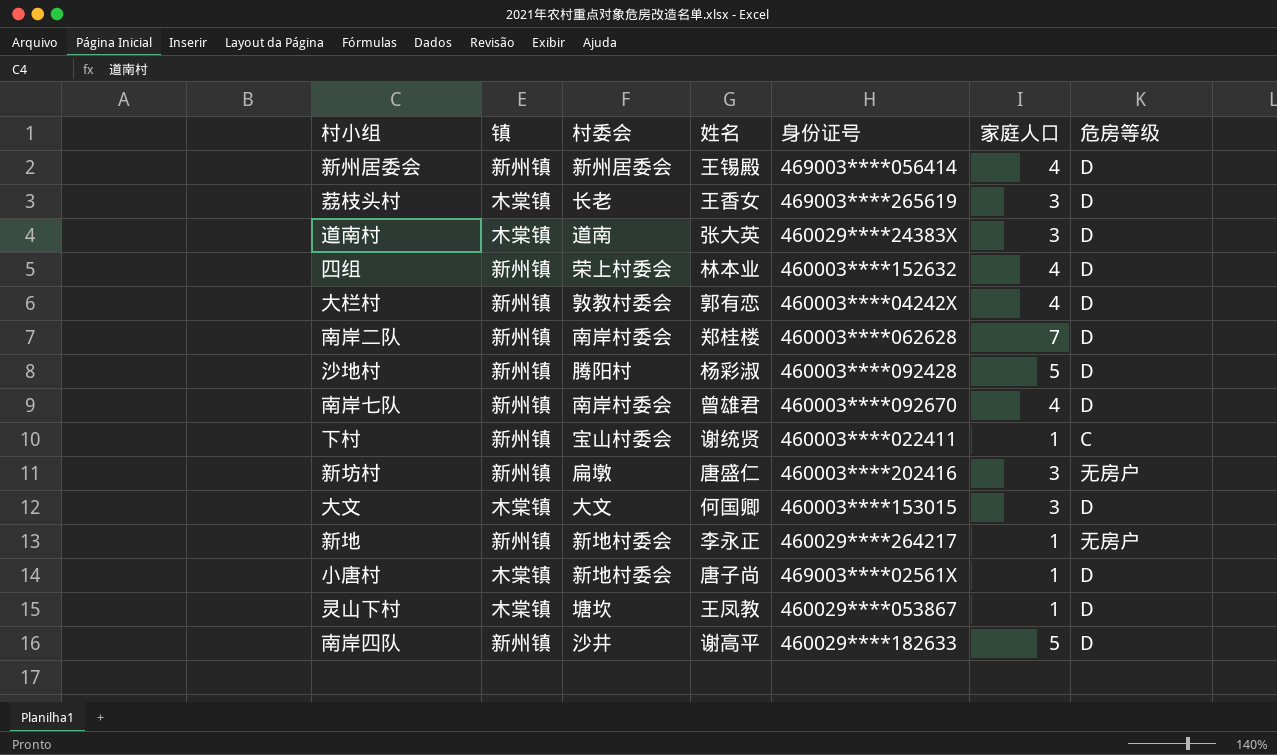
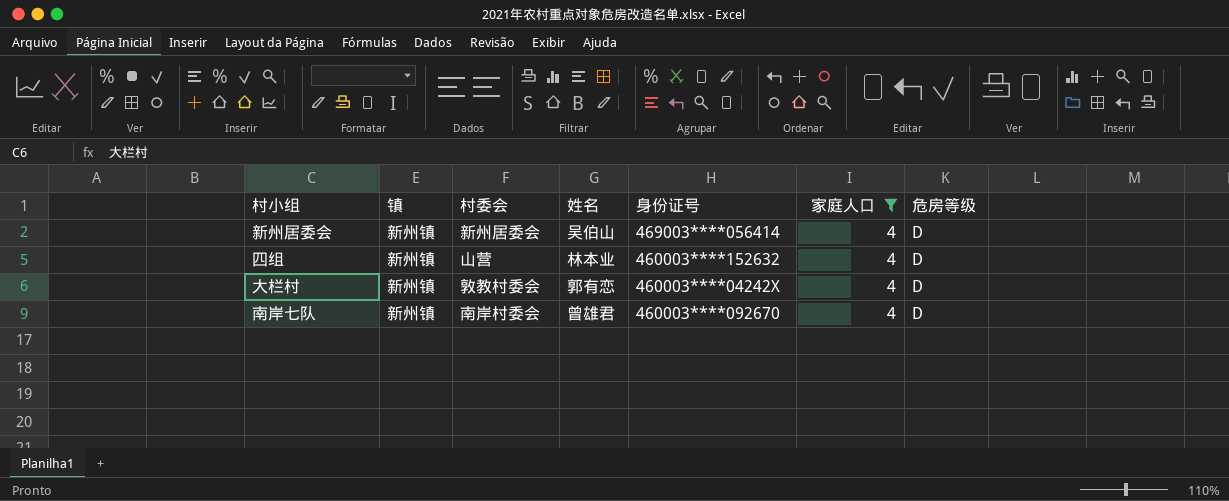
filter: none -> 家庭人口 = 4
新州居委会 | 姓名: 王锡殿 -> 吴伯山
四组 | 村委会: 荣上村委会 -> 山营

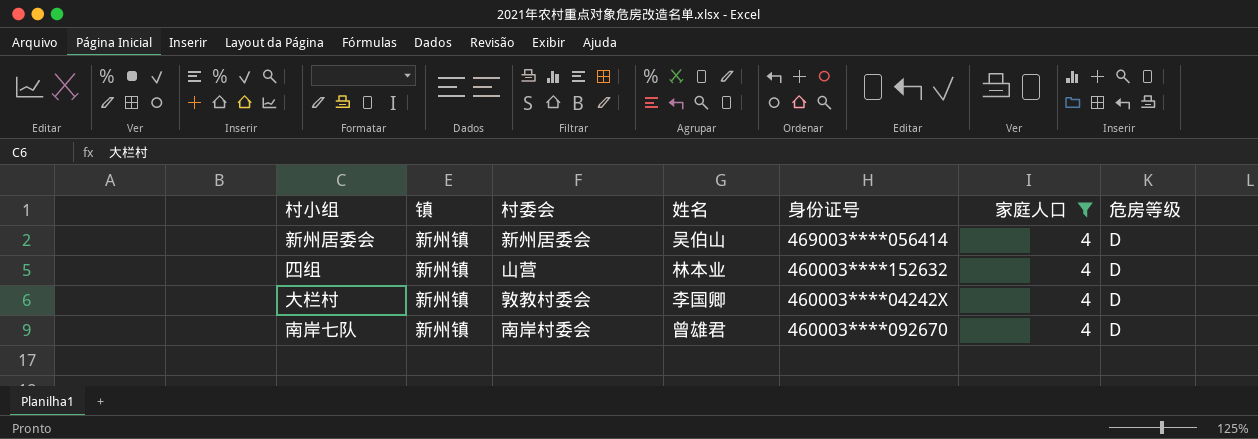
大栏村 | 姓名: 郭有恋 -> 李国卿

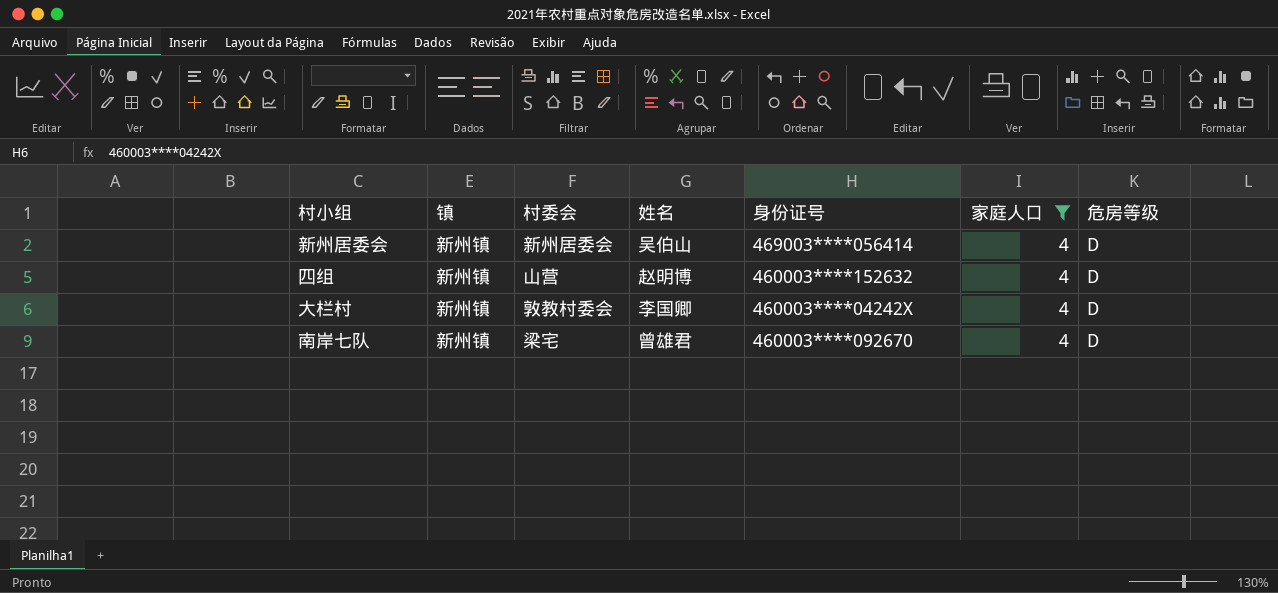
四组 | 姓名: 林本业 -> 赵明博
南岸七队 | 村委会: 南岸村委会 -> 梁宅

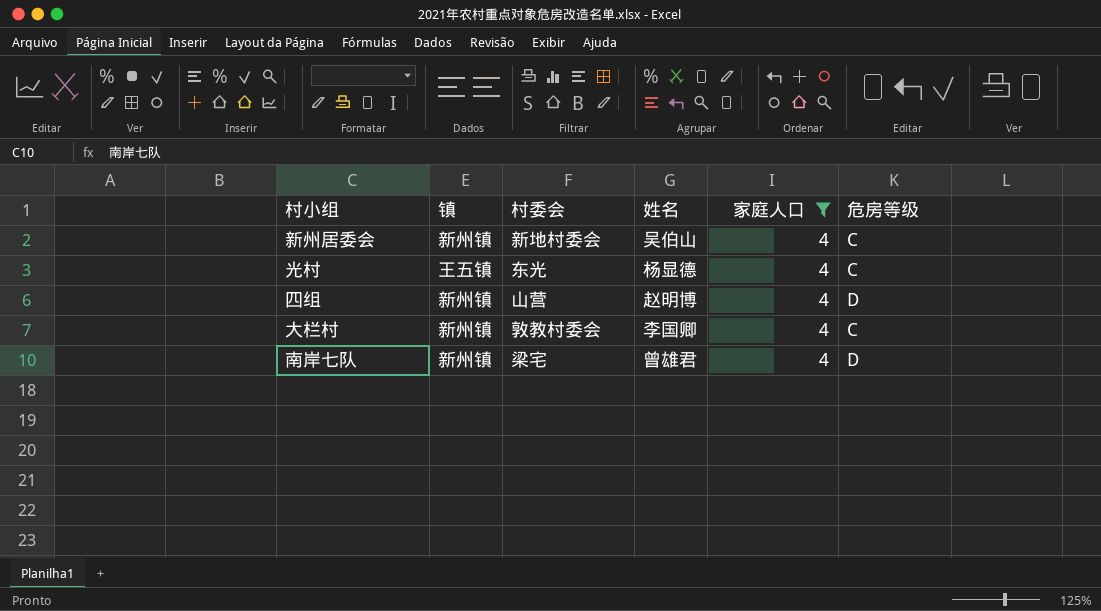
column 身份证号 | position: 5 -> none
新州居委会 | 村委会: 新州居委会 -> 新地村委会
新州居委会 | 危房等级: D -> C
row 光村: none -> 王五镇 | 东光 | 杨显德 | 4 | C
大栏村 | 危房等级: D -> C

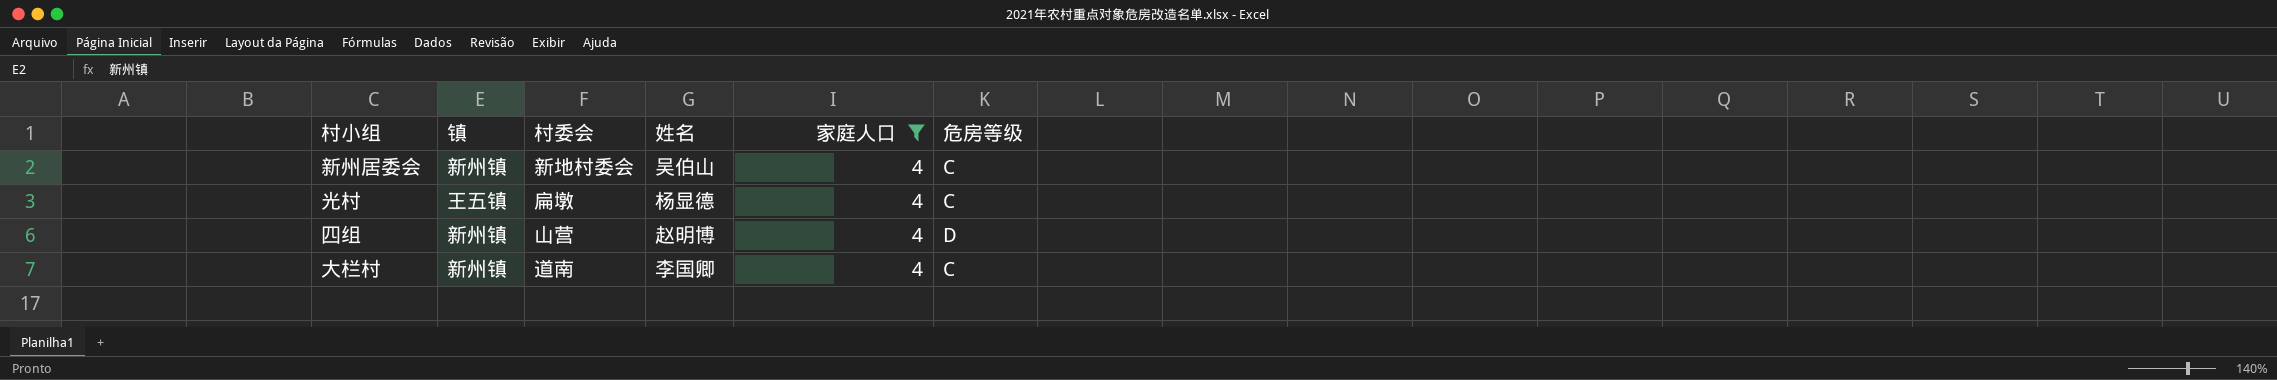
row 南岸七队: 新州镇 | 梁宅 | 曾雄君 | 4 | D -> none
光村 | 村委会: 东光 -> 扁墩
大栏村 | 村委会: 敦教村委会 -> 道南

